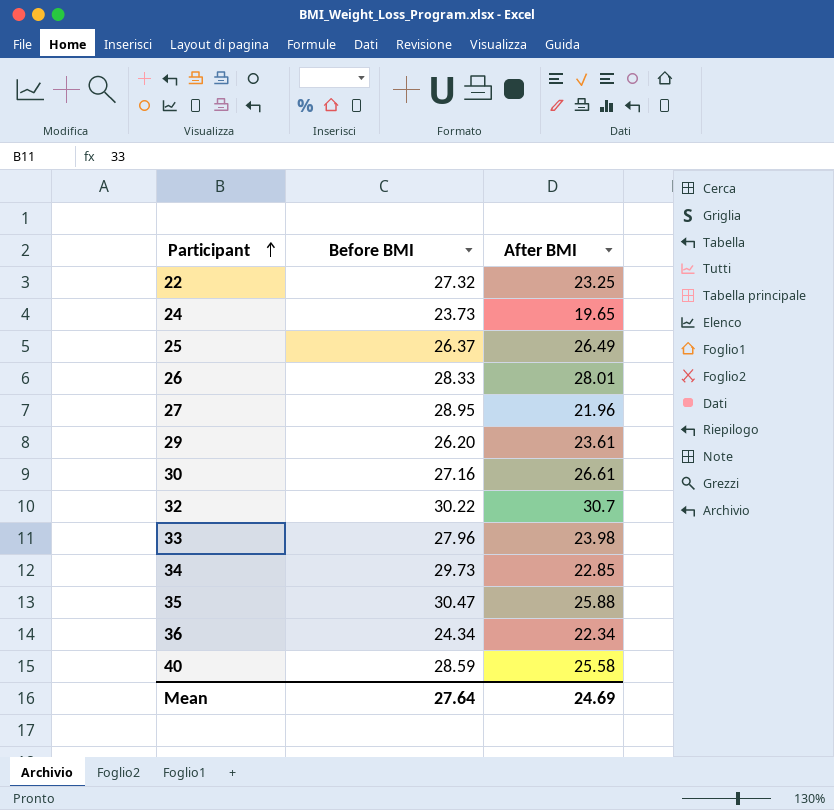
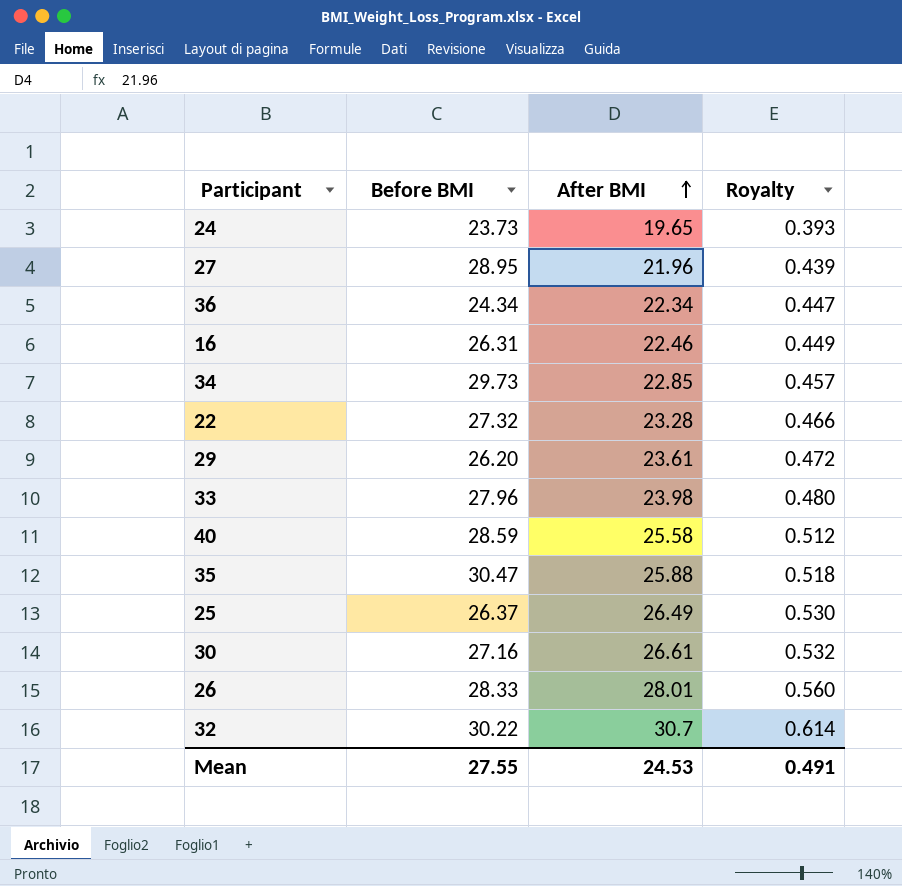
row order: Participant ascending -> After BMI ascending
column Royalty | formula: none -> [After BMI] * 0.02
row 16: none -> 26.31 | 22.46 | 0.449
22 | After BMI: 23.25 -> 23.28
Mean | Before BMI: 27.64 -> 27.55
Mean | After BMI: 24.69 -> 24.53

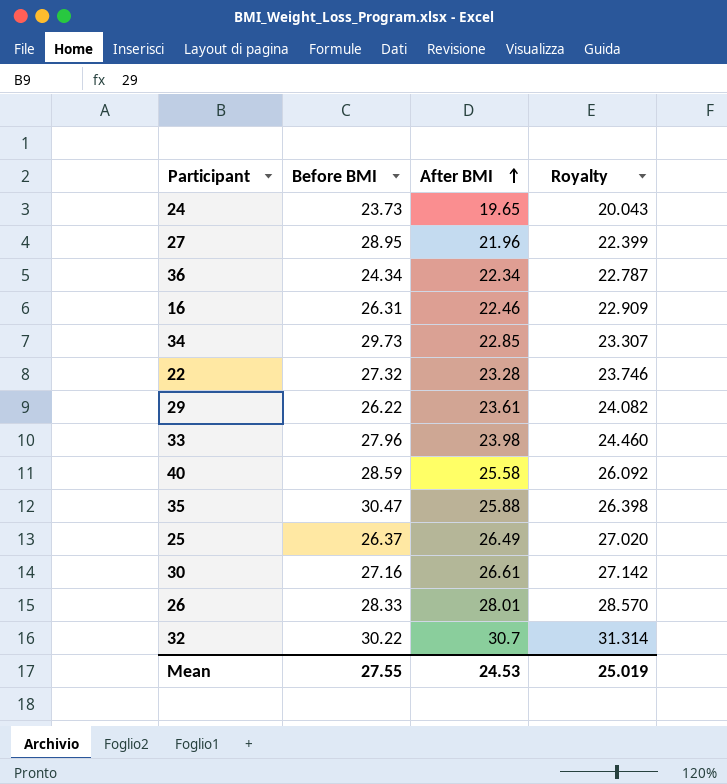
column Royalty | formula: [After BMI] * 0.02 -> [After BMI] * 1.02
29 | Before BMI: 26.20 -> 26.22
Mean | Royalty: 0.491 -> 25.019

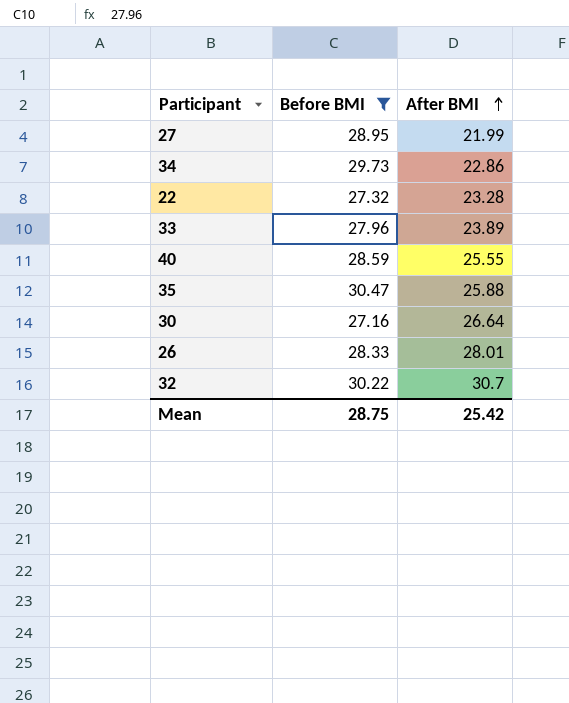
filter: none -> Before BMI >= 27.16
column Royalty | formula: [After BMI] * 1.02 -> none
27 | After BMI: 21.96 -> 21.99
34 | After BMI: 22.85 -> 22.86
33 | After BMI: 23.98 -> 23.89
40 | After BMI: 25.58 -> 25.55
30 | After BMI: 26.61 -> 26.64
Mean | Before BMI: 27.55 -> 28.75
Mean | After BMI: 24.53 -> 25.42

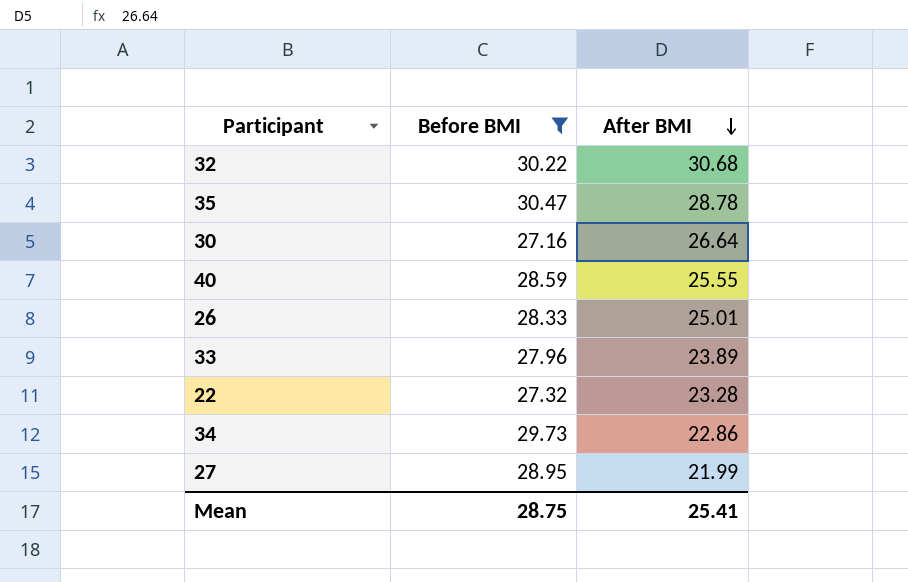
row order: After BMI ascending -> After BMI descending
32 | After BMI: 30.7 -> 30.68
35 | After BMI: 25.88 -> 28.78
26 | After BMI: 28.01 -> 25.01
Mean | After BMI: 25.42 -> 25.41

